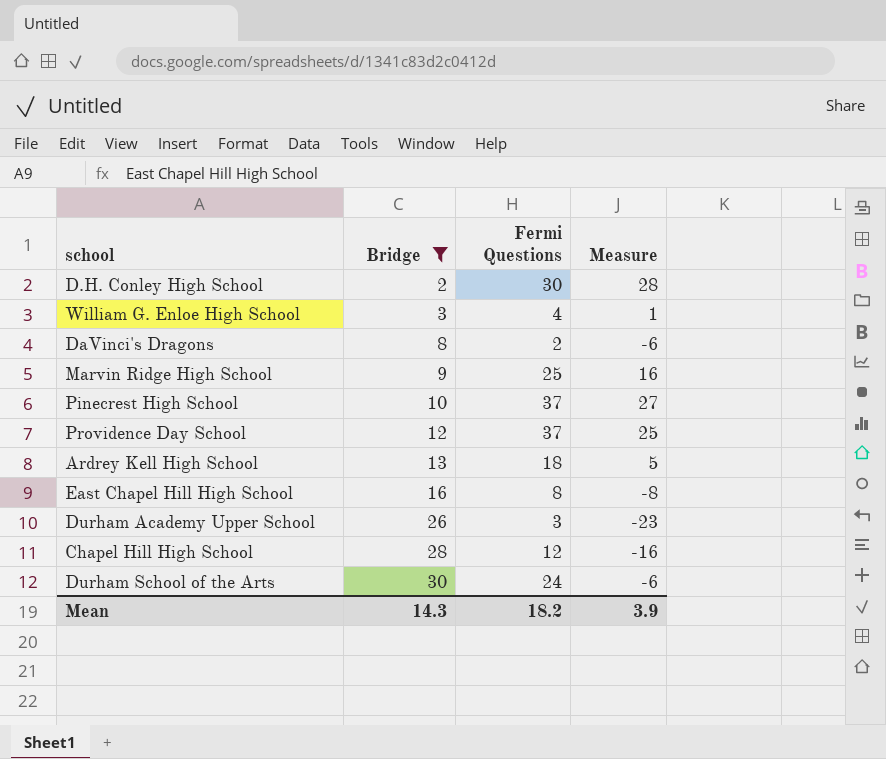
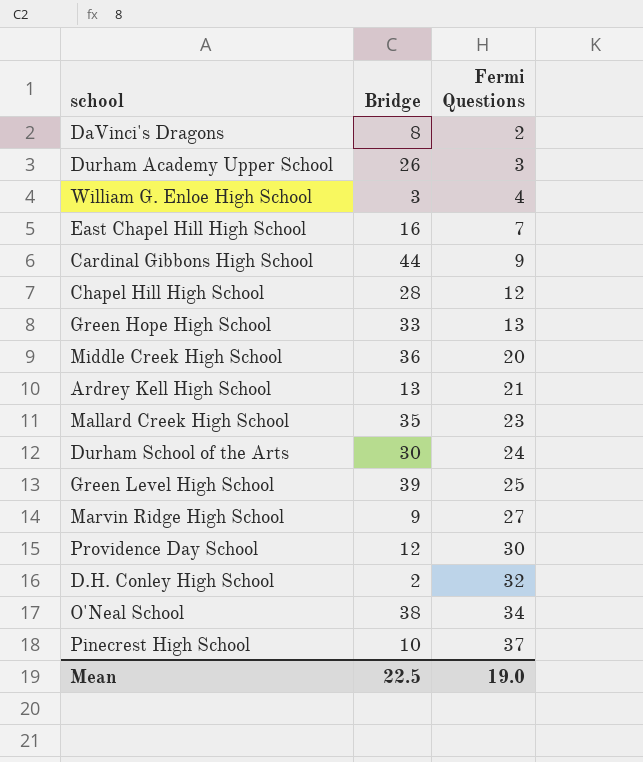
filter: Bridge <= 30 -> none
row order: Bridge ascending -> Fermi Questions ascending
column Measure | formula: [Fermi Questions] - [Bridge] -> none
East Chapel Hill High School | Fermi Questions: 8 -> 7
Ardrey Kell High School | Fermi Questions: 18 -> 21
Marvin Ridge High School | Fermi Questions: 25 -> 27
Providence Day School | Fermi Questions: 37 -> 30
D.H. Conley High School | Fermi Questions: 30 -> 32
Mean | Bridge: 14.3 -> 22.5
Mean | Fermi Questions: 18.2 -> 19.0

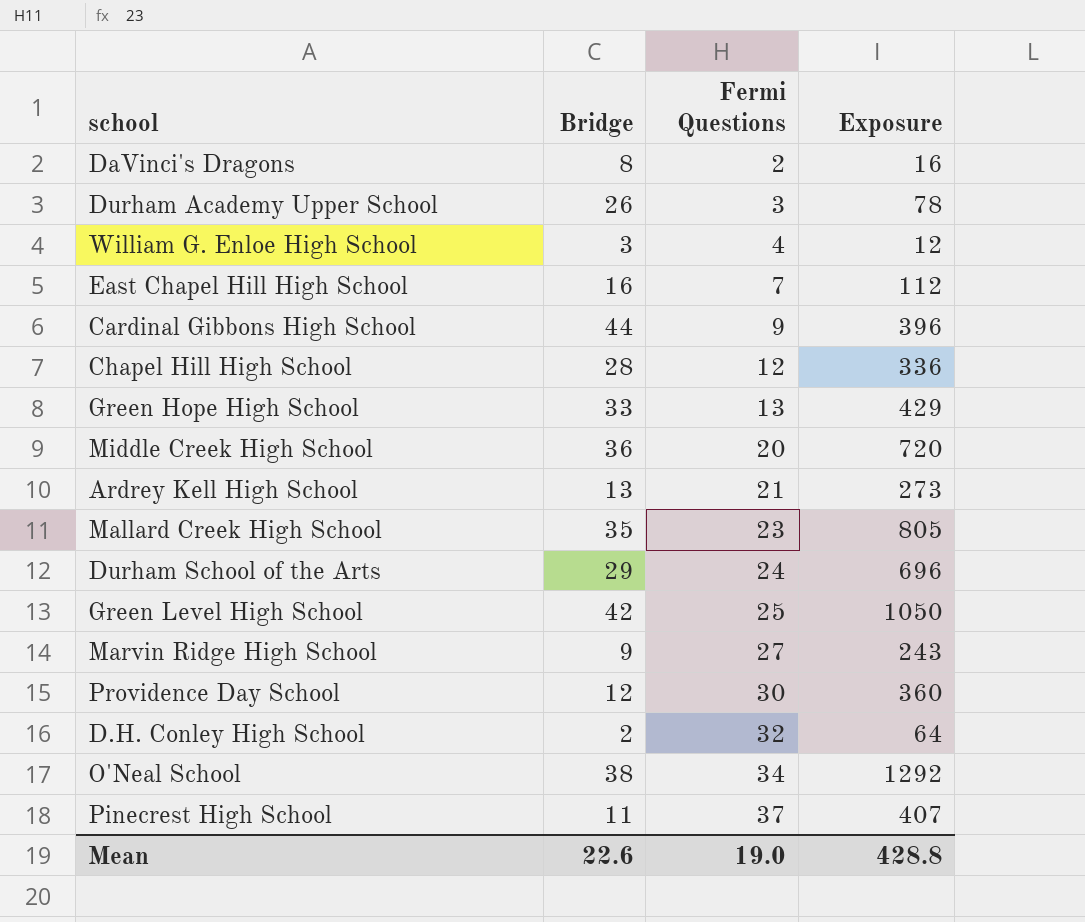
column Exposure | formula: none -> [Bridge] * [Fermi Questions]
Durham School of the Arts | Bridge: 30 -> 29
Green Level High School | Bridge: 39 -> 42
Pinecrest High School | Bridge: 10 -> 11
Mean | Bridge: 22.5 -> 22.6

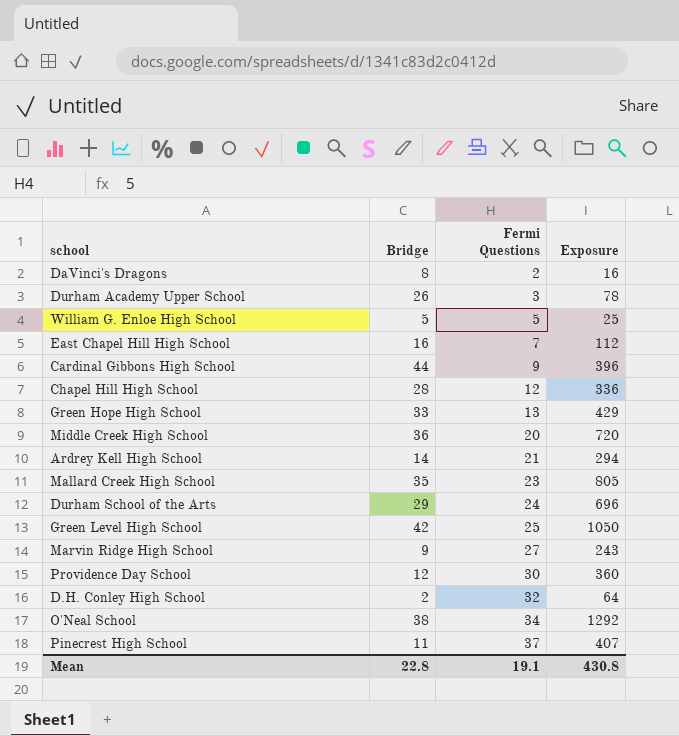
William G. Enloe High School | Bridge: 3 -> 5
William G. Enloe High School | Fermi Questions: 4 -> 5
William G. Enloe High School | Exposure: 12 -> 25
Ardrey Kell High School | Bridge: 13 -> 14
Ardrey Kell High School | Exposure: 273 -> 294
Mean | Bridge: 22.6 -> 22.8
Mean | Fermi Questions: 19.0 -> 19.1
Mean | Exposure: 428.8 -> 430.8

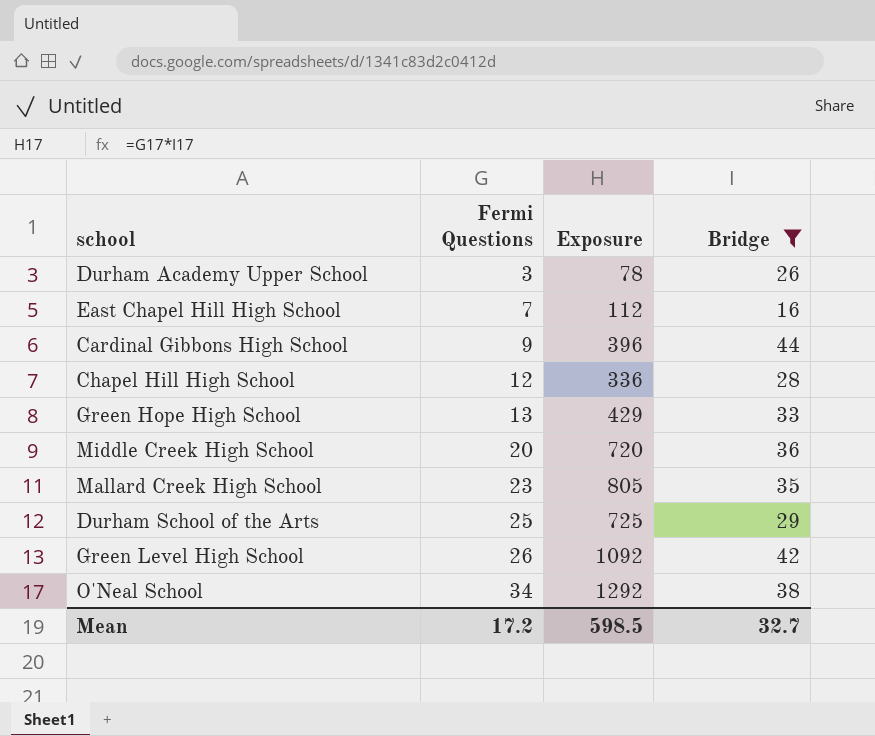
filter: none -> Bridge >= 16
column Bridge | position: 2 -> 4
Durham School of the Arts | Fermi Questions: 24 -> 25
Durham School of the Arts | Exposure: 696 -> 725
Green Level High School | Fermi Questions: 25 -> 26
Green Level High School | Exposure: 1050 -> 1092
Mean | Fermi Questions: 19.1 -> 17.2
Mean | Exposure: 430.8 -> 598.5
Mean | Bridge: 22.8 -> 32.7

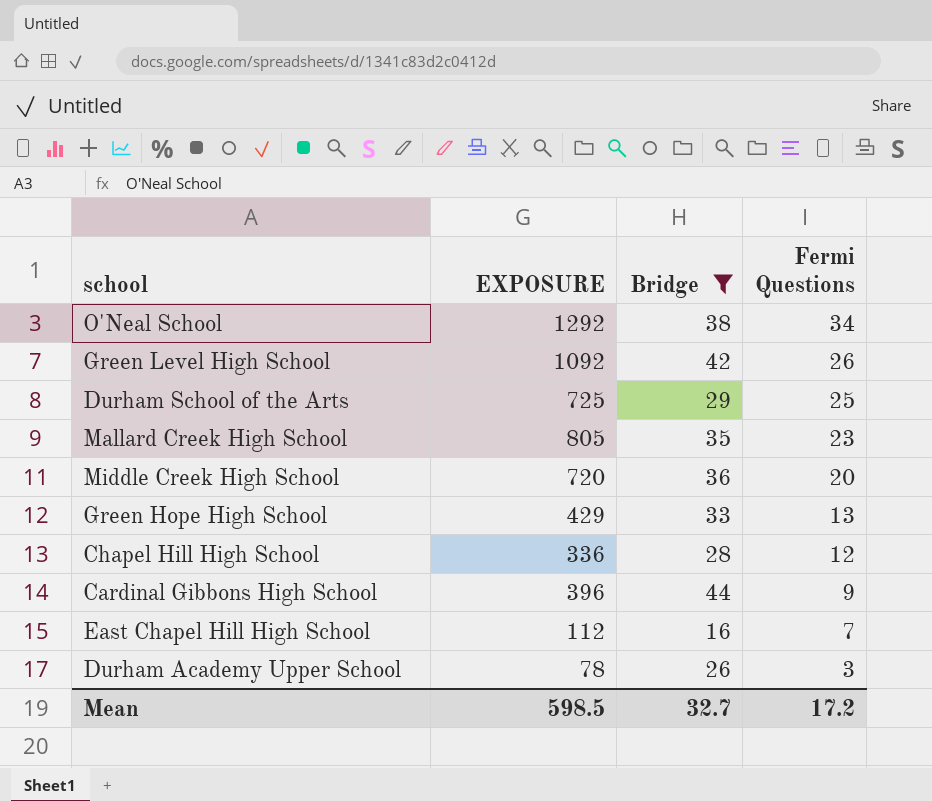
row order: Fermi Questions ascending -> Fermi Questions descending
column name: Exposure -> EXPOSURE
column Fermi Questions | position: 2 -> 4

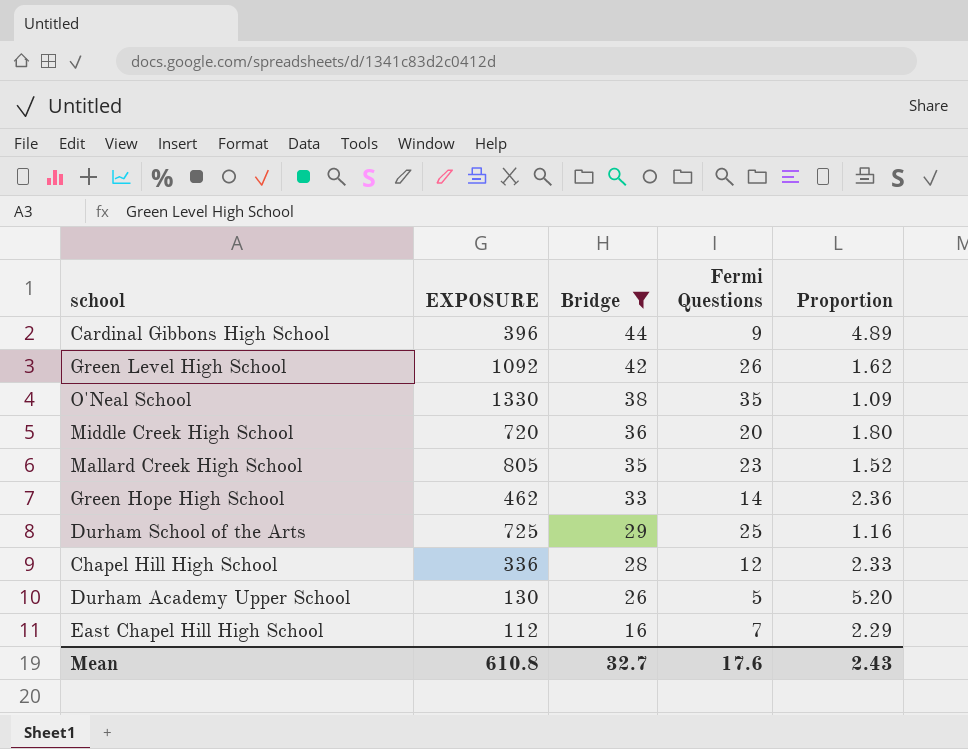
row order: Fermi Questions descending -> Bridge descending
column Proportion | formula: none -> [Bridge] / [Fermi Questions]
O'Neal School | EXPOSURE: 1292 -> 1330
O'Neal School | Fermi Questions: 34 -> 35
Green Hope High School | EXPOSURE: 429 -> 462
Green Hope High School | Fermi Questions: 13 -> 14
Durham Academy Upper School | EXPOSURE: 78 -> 130
Durham Academy Upper School | Fermi Questions: 3 -> 5
Mean | EXPOSURE: 598.5 -> 610.8
Mean | Fermi Questions: 17.2 -> 17.6

